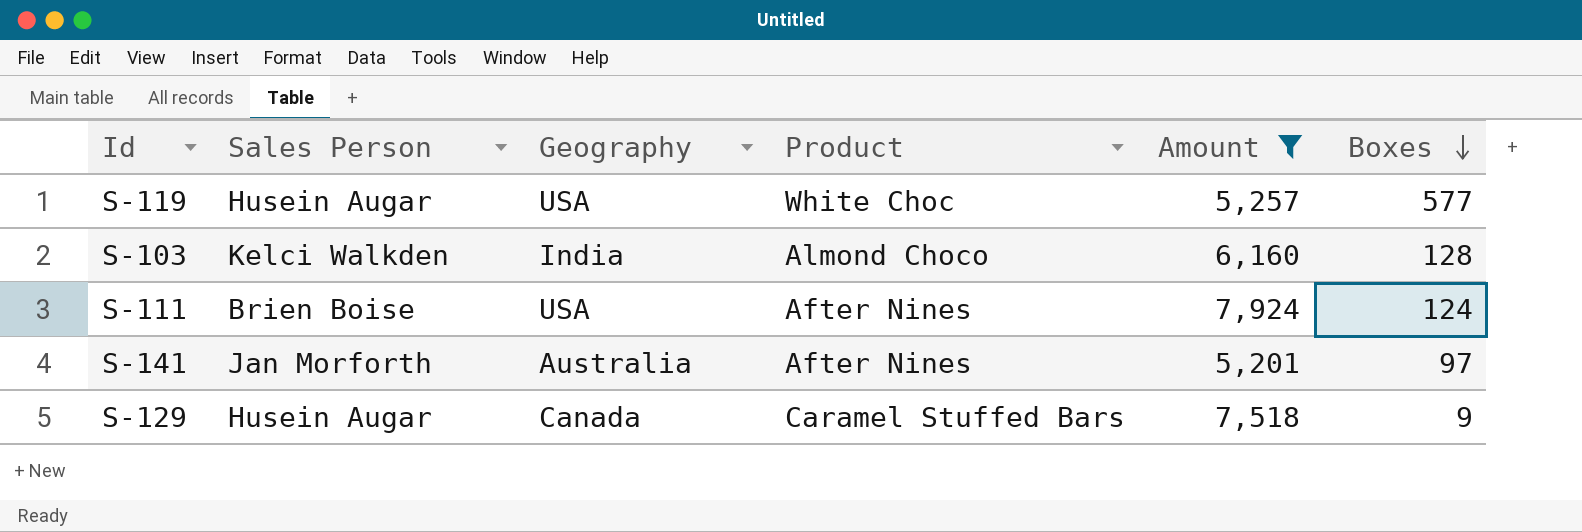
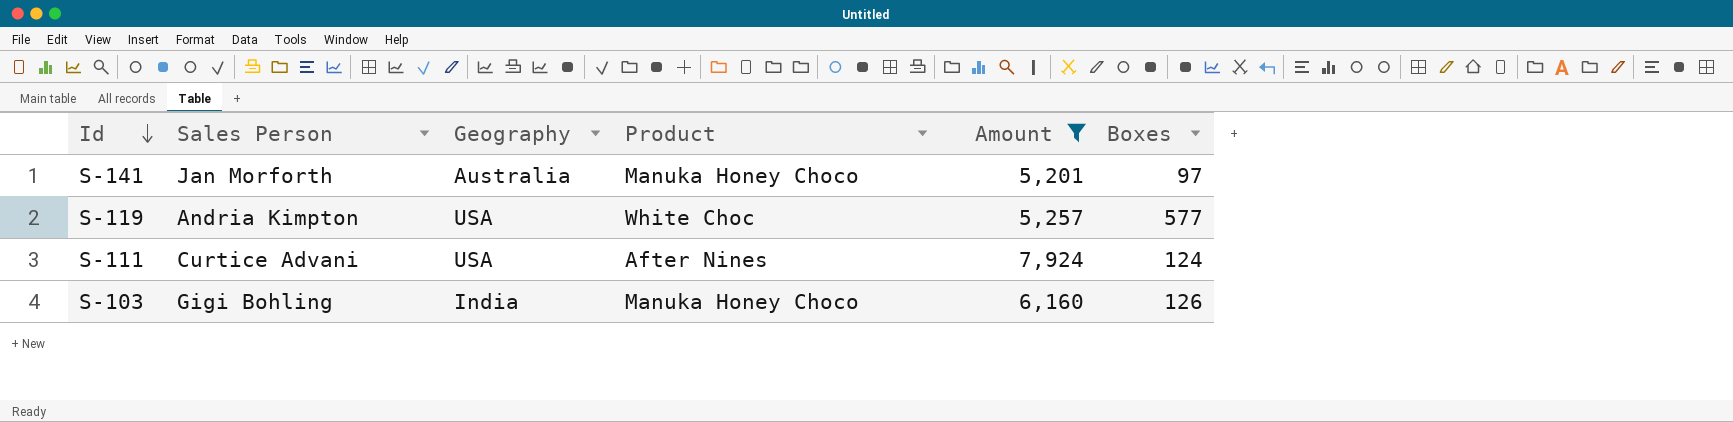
row order: Boxes descending -> Id descending
row S-129: Husein Augar | Canada | Caramel Stuffed Bars | 7,518 | 9 -> none
S-141 | Product: After Nines -> Manuka Honey Choco
S-119 | Sales Person: Husein Augar -> Andria Kimpton
S-111 | Sales Person: Brien Boise -> Curtice Advani
S-103 | Sales Person: Kelci Walkden -> Gigi Bohling
S-103 | Product: Almond Choco -> Manuka Honey Choco
S-103 | Boxes: 128 -> 126

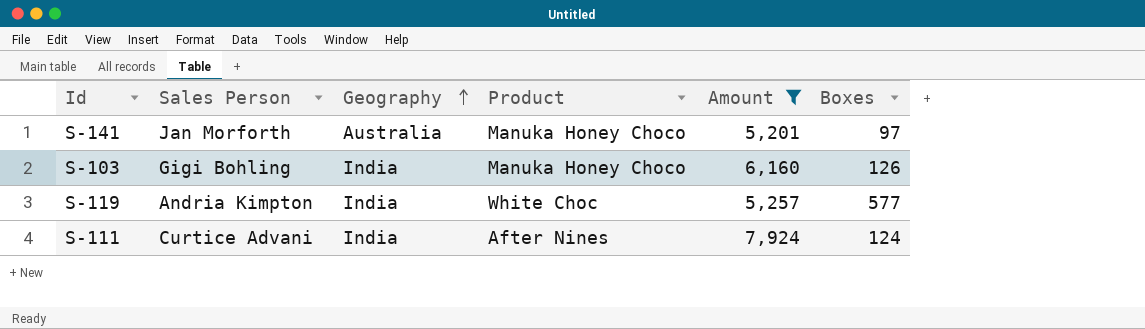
row order: Id descending -> Geography ascending
S-119 | Geography: USA -> India
S-111 | Geography: USA -> India

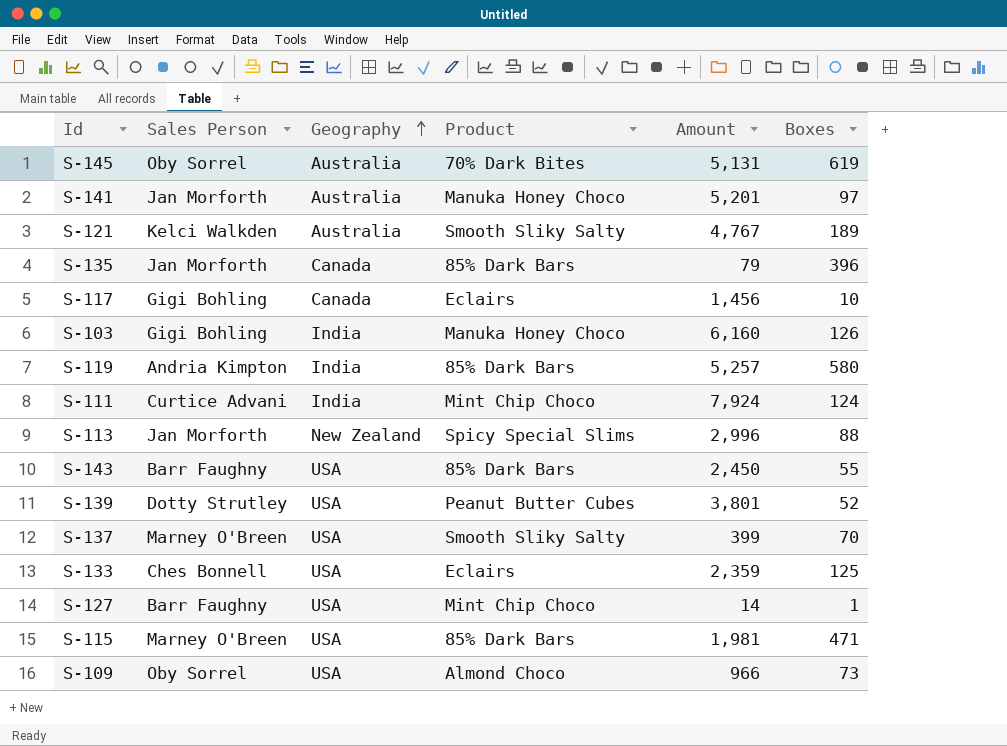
filter: Amount >= 5,201 -> none
S-119 | Product: White Choc -> 85% Dark Bars
S-119 | Boxes: 577 -> 580
S-111 | Product: After Nines -> Mint Chip Choco

